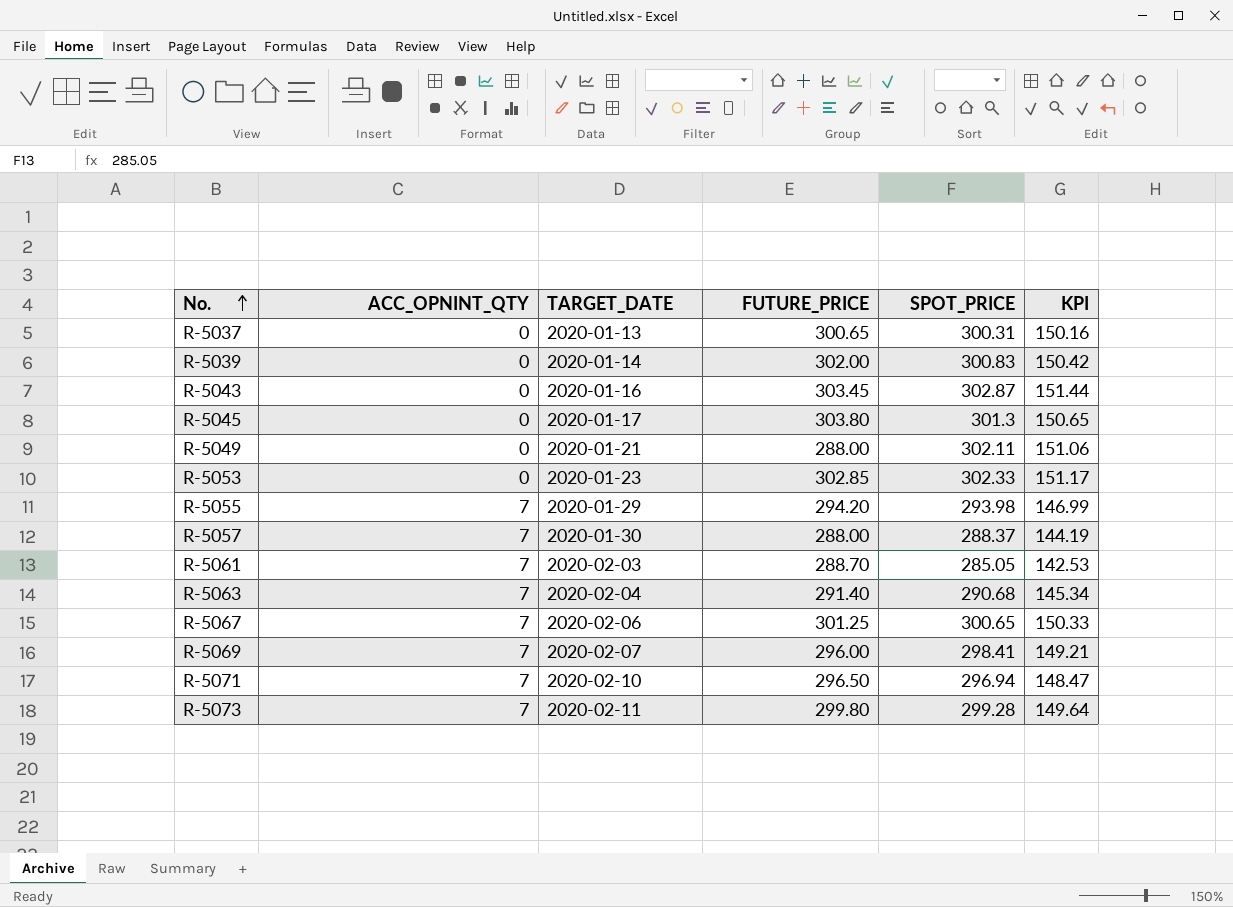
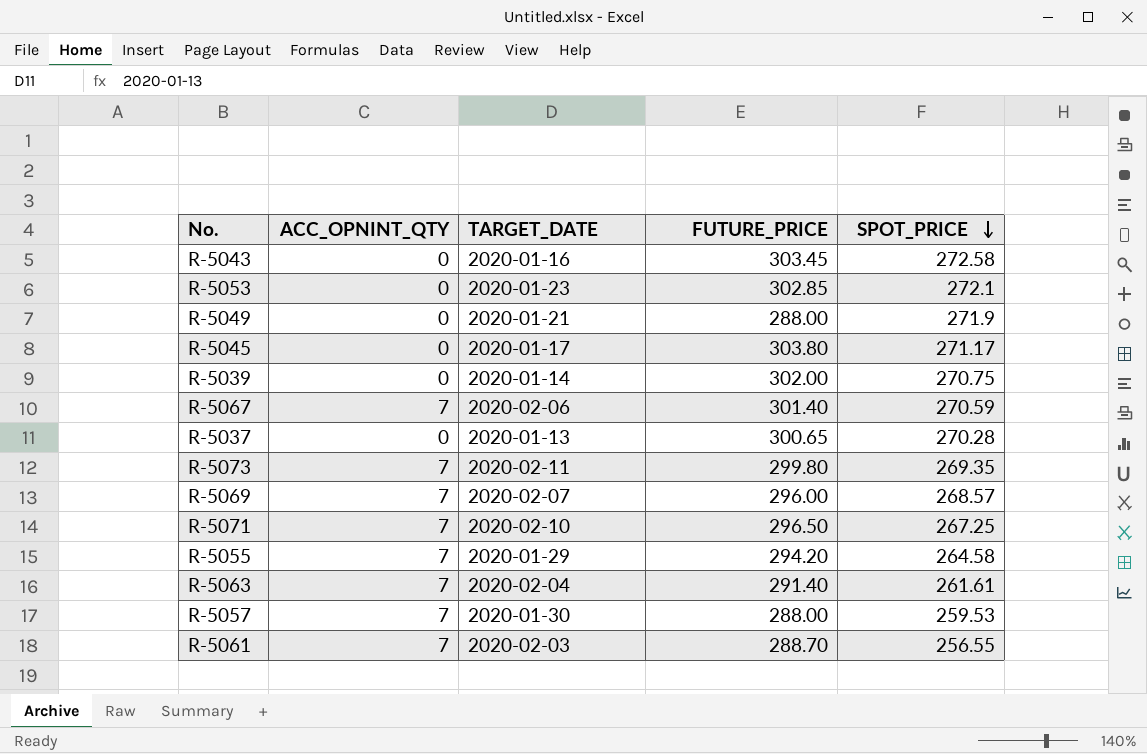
row order: No. ascending -> SPOT_PRICE descending
column KPI | formula: [SPOT_PRICE] * 0.5 -> none
R-5043 | SPOT_PRICE: 302.87 -> 272.58
R-5053 | SPOT_PRICE: 302.33 -> 272.1
R-5049 | SPOT_PRICE: 302.11 -> 271.9
R-5045 | SPOT_PRICE: 301.3 -> 271.17
R-5039 | SPOT_PRICE: 300.83 -> 270.75
R-5067 | FUTURE_PRICE: 301.25 -> 301.40
R-5067 | SPOT_PRICE: 300.65 -> 270.59
R-5037 | SPOT_PRICE: 300.31 -> 270.28
R-5073 | SPOT_PRICE: 299.28 -> 269.35
R-5069 | SPOT_PRICE: 298.41 -> 268.57
R-5071 | SPOT_PRICE: 296.94 -> 267.25
R-5055 | SPOT_PRICE: 293.98 -> 264.58
R-5063 | SPOT_PRICE: 290.68 -> 261.61
R-5057 | SPOT_PRICE: 288.37 -> 259.53
R-5061 | SPOT_PRICE: 285.05 -> 256.55

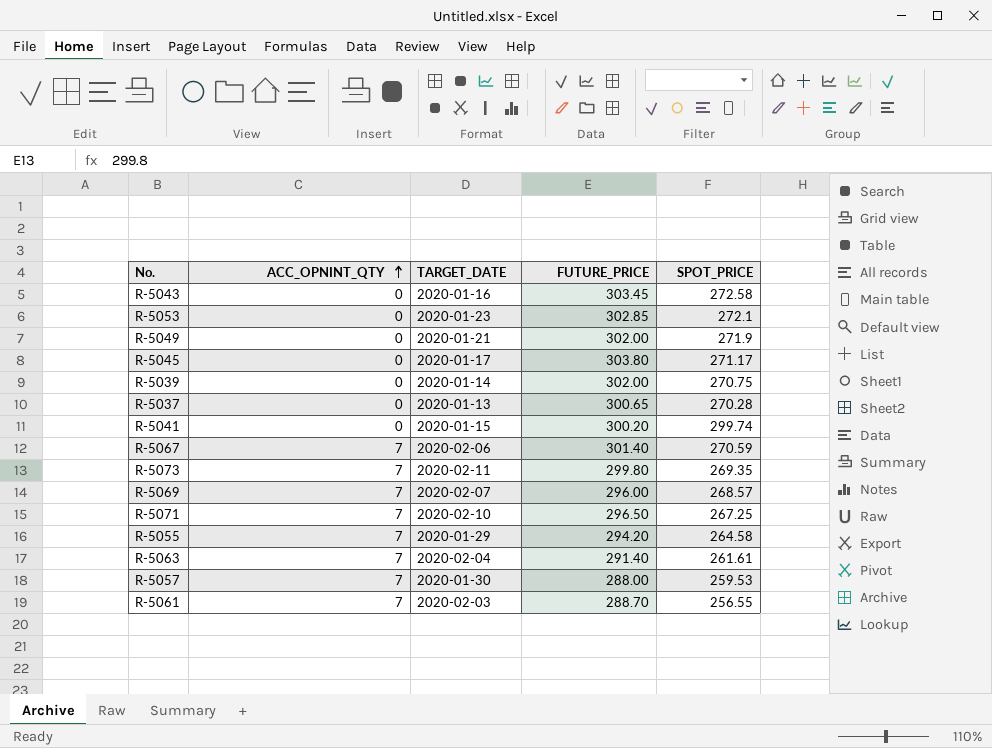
row order: SPOT_PRICE descending -> ACC_OPNINT_QTY ascending
R-5049 | FUTURE_PRICE: 288.00 -> 302.00
row R-5041: none -> 0 | 2020-01-15 | 300.20 | 299.74

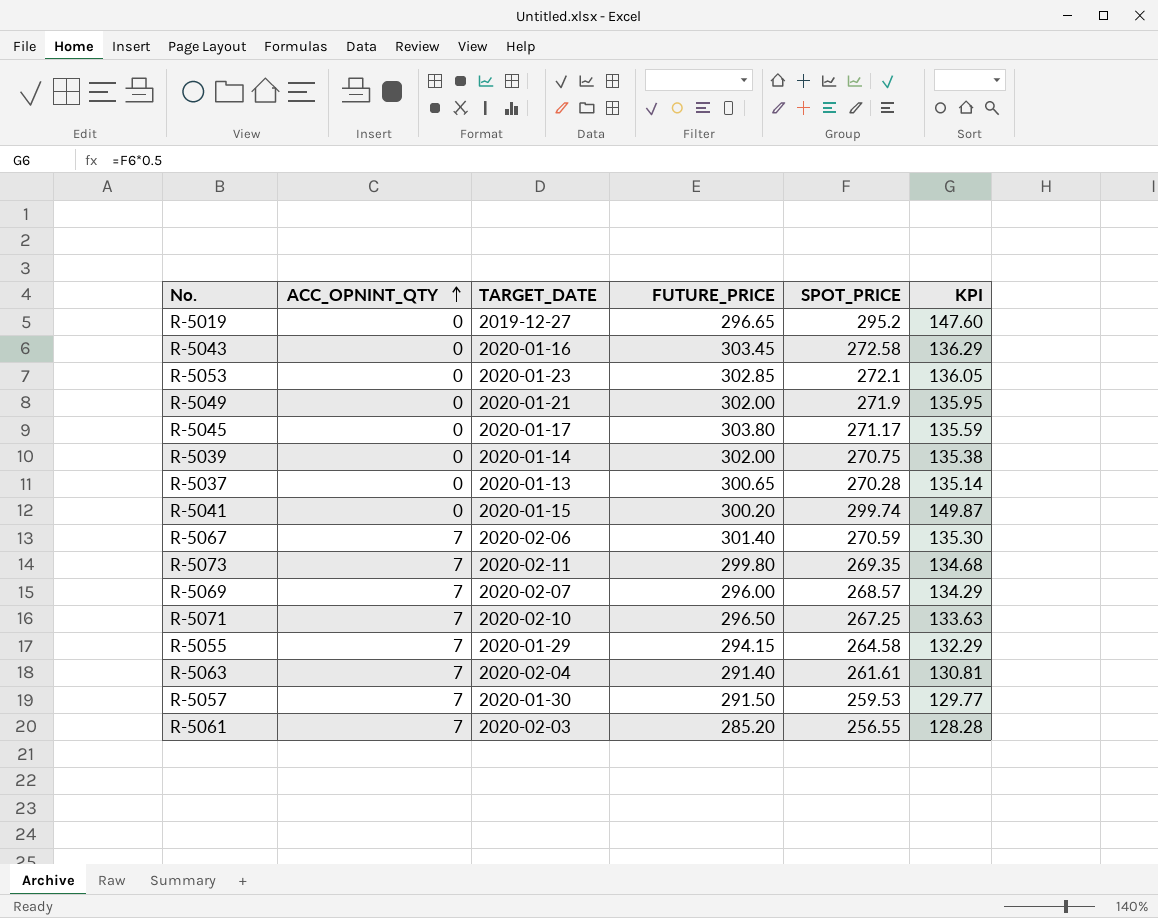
column KPI | formula: none -> [SPOT_PRICE] * 0.5
row R-5019: none -> 0 | 2019-12-27 | 296.65 | 295.2 | 147.60
R-5055 | FUTURE_PRICE: 294.20 -> 294.15
R-5057 | FUTURE_PRICE: 288.00 -> 291.50
R-5061 | FUTURE_PRICE: 288.70 -> 285.20

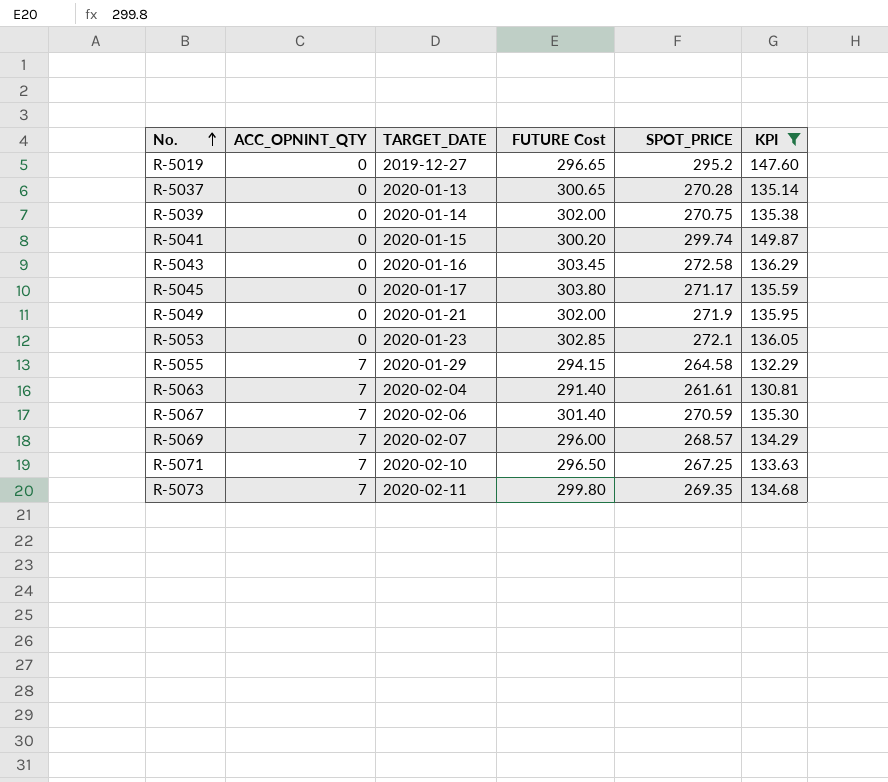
filter: none -> KPI >= 130.81
row order: ACC_OPNINT_QTY ascending -> No. ascending
column name: FUTURE_PRICE -> FUTURE Cost

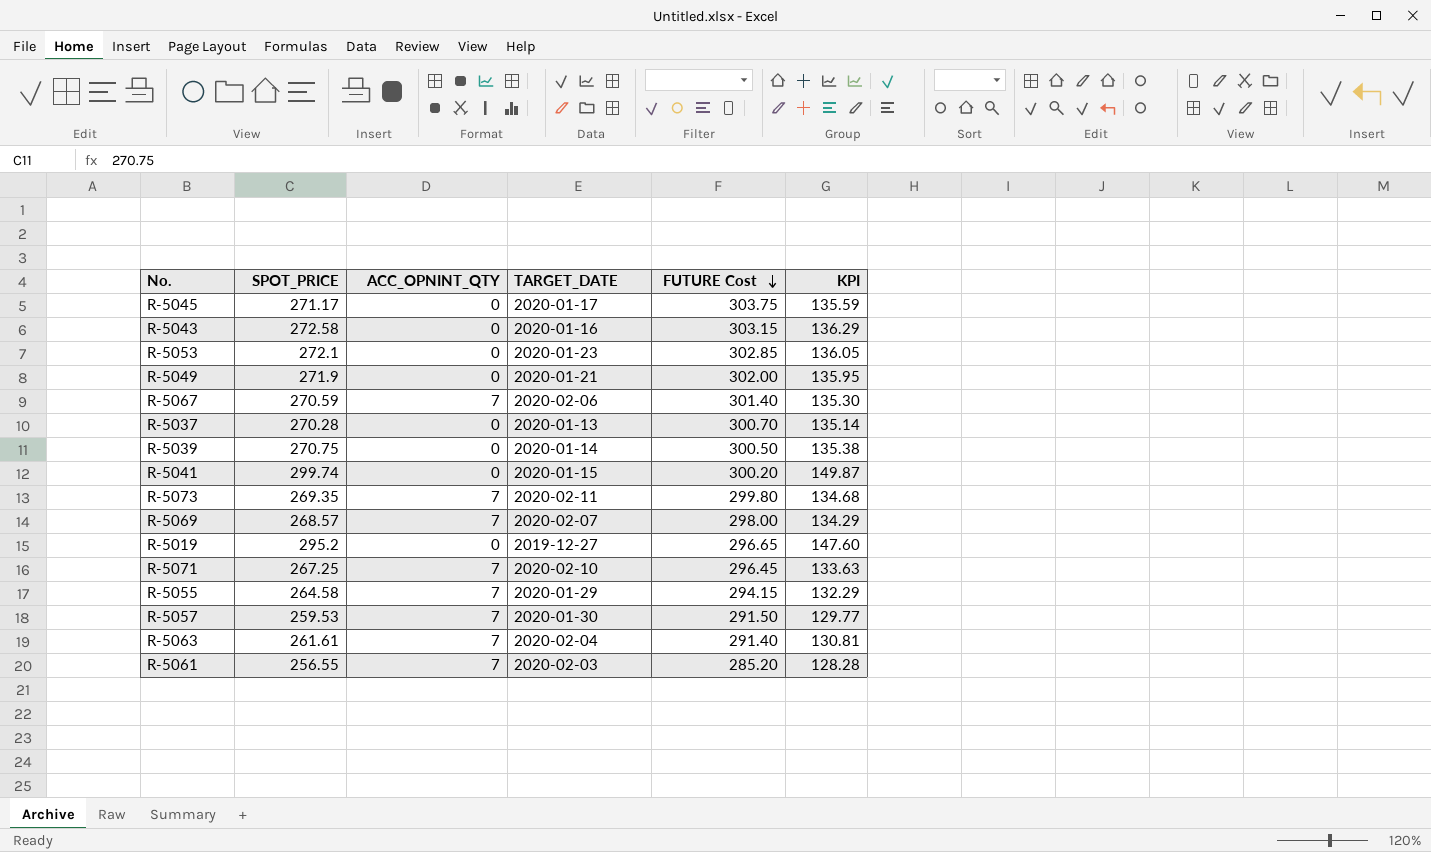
filter: KPI >= 130.81 -> none
row order: No. ascending -> FUTURE Cost descending
column SPOT_PRICE | position: 5 -> 2
R-5045 | FUTURE Cost: 303.80 -> 303.75
R-5043 | FUTURE Cost: 303.45 -> 303.15
R-5037 | FUTURE Cost: 300.65 -> 300.70
R-5039 | FUTURE Cost: 302.00 -> 300.50
R-5069 | FUTURE Cost: 296.00 -> 298.00
R-5071 | FUTURE Cost: 296.50 -> 296.45

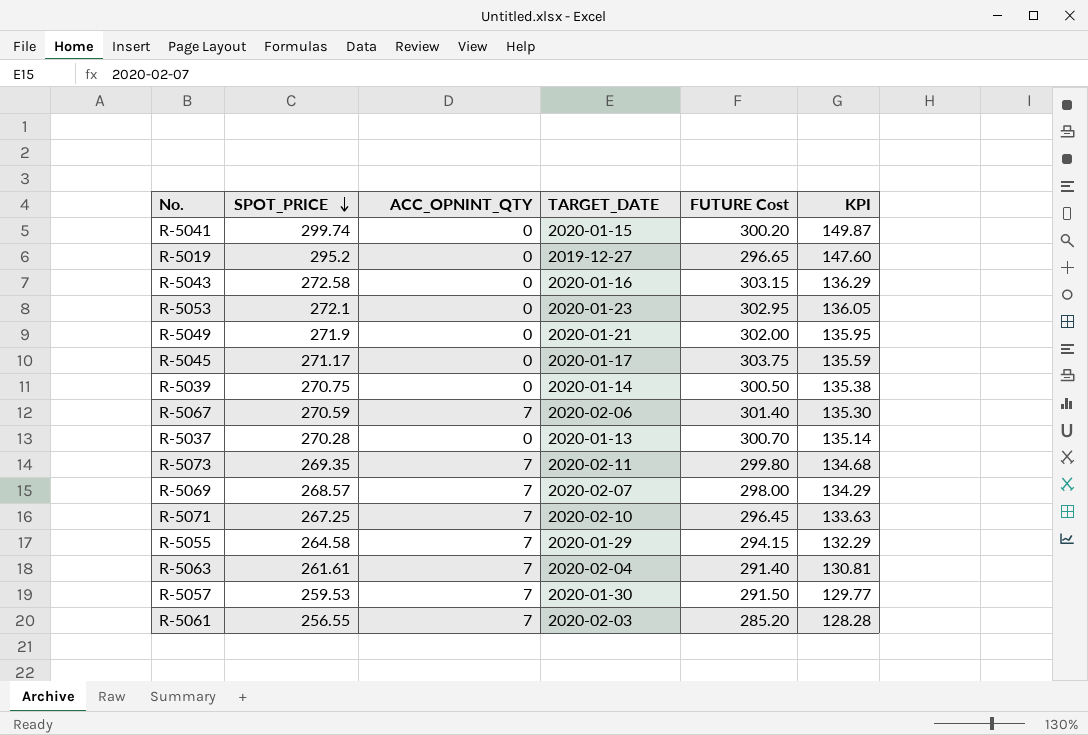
row order: FUTURE Cost descending -> SPOT_PRICE descending
R-5053 | FUTURE Cost: 302.85 -> 302.95

